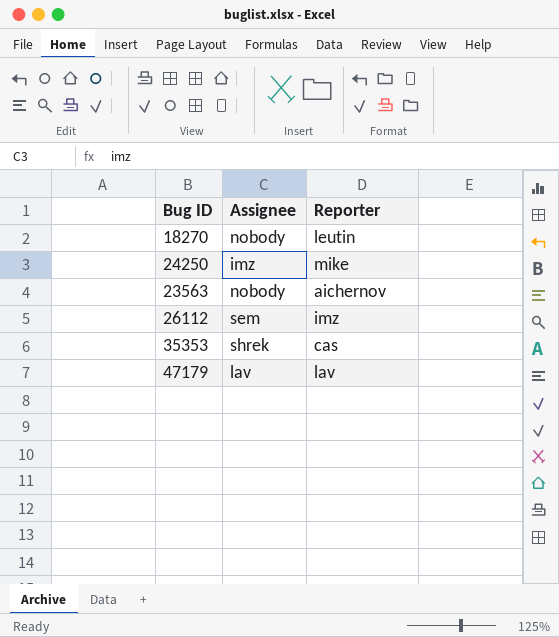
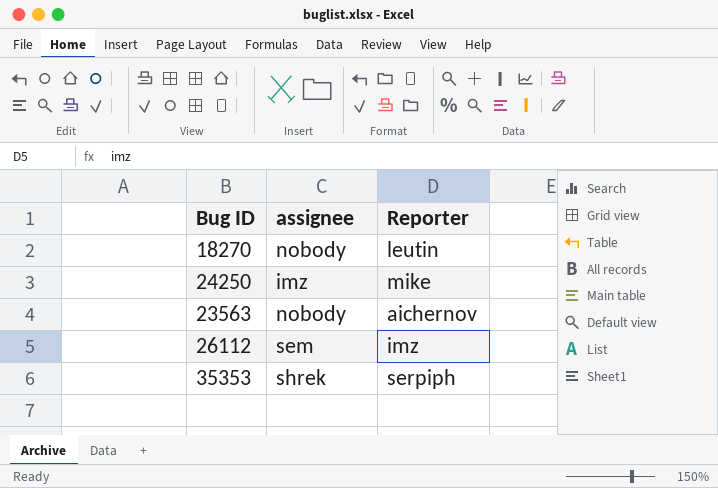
column name: Assignee -> assignee
row 47179: lav | lav -> none
35353 | Reporter: cas -> serpiph

